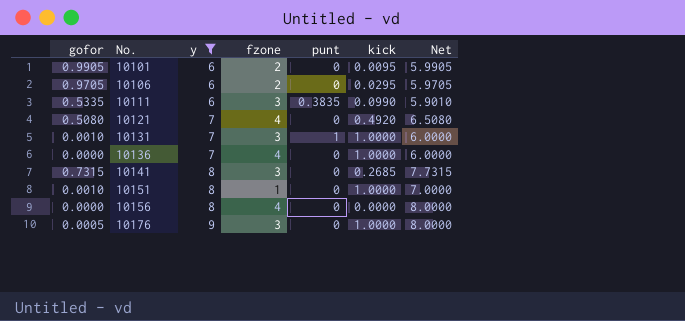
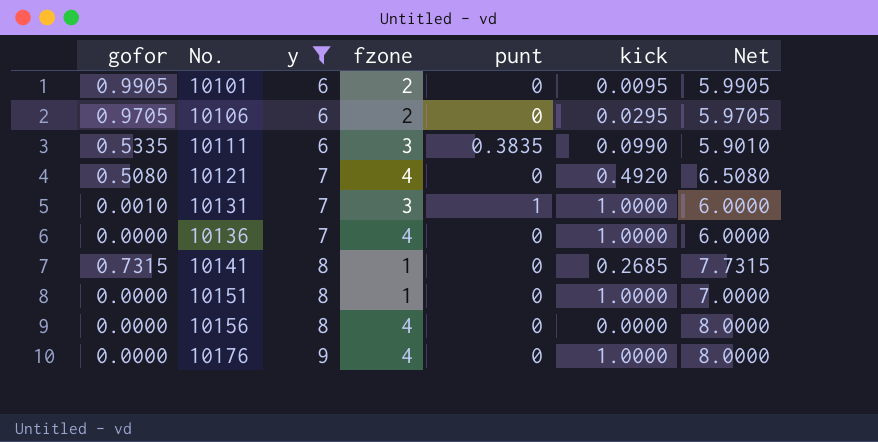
10141 | fzone: 3 -> 1
10151 | gofor: 0.0010 -> 0.0000
10176 | gofor: 0.0005 -> 0.0000
10176 | fzone: 3 -> 4

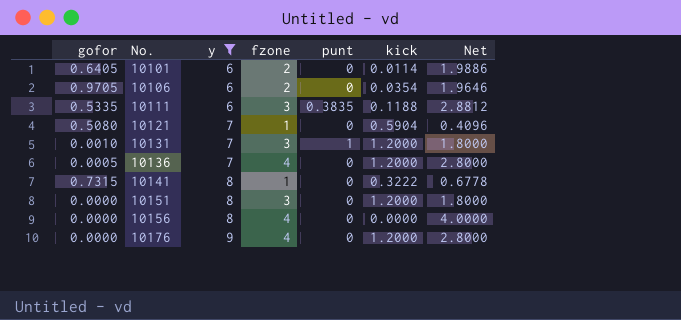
column Net | formula: [y] - [kick] -> [fzone] - [kick]
10101 | gofor: 0.9905 -> 0.6405
10101 | kick: 0.0095 -> 0.0114
10106 | kick: 0.0295 -> 0.0354
10111 | kick: 0.0990 -> 0.1188
10121 | fzone: 4 -> 1
10121 | kick: 0.4920 -> 0.5904
10131 | kick: 1.0000 -> 1.2000
10136 | gofor: 0.0000 -> 0.0005
10136 | kick: 1.0000 -> 1.2000
10141 | kick: 0.2685 -> 0.3222
10151 | fzone: 1 -> 3
10151 | kick: 1.0000 -> 1.2000
10176 | kick: 1.0000 -> 1.2000

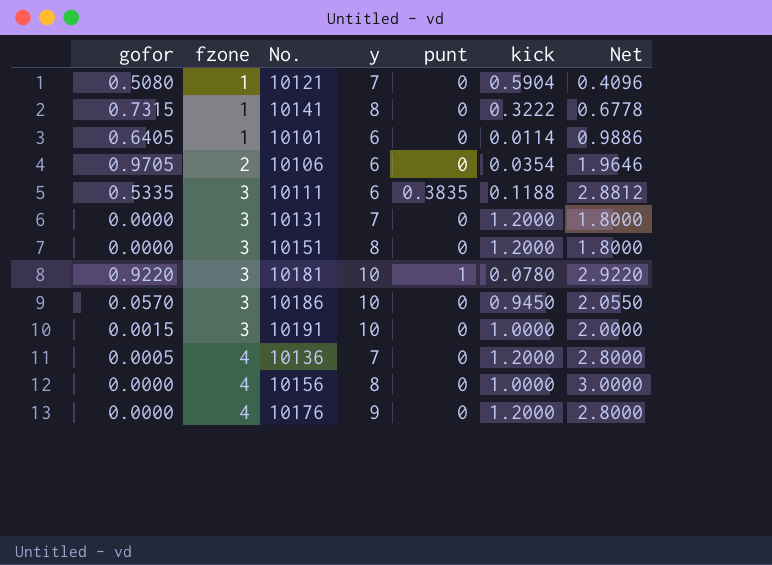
filter: y != 10 -> none
row order: No. ascending -> fzone ascending
column fzone | position: 4 -> 2
10101 | fzone: 2 -> 1
10101 | Net: 1.9886 -> 0.9886
10131 | gofor: 0.0010 -> 0.0000
10131 | punt: 1 -> 0
10156 | kick: 0.0000 -> 1.0000
10156 | Net: 4.0000 -> 3.0000

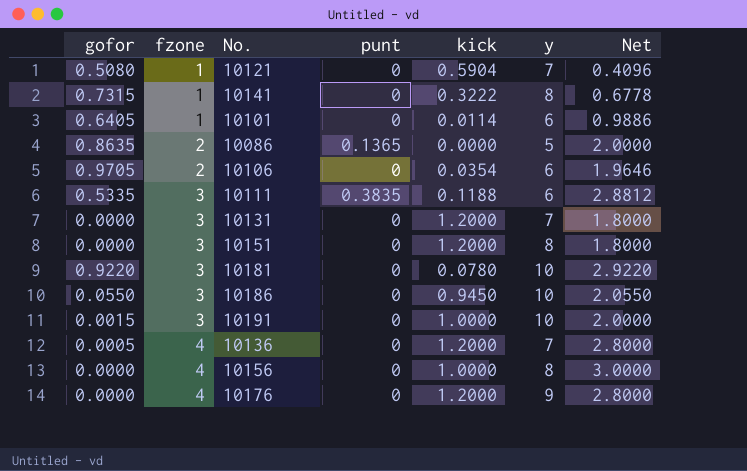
column y | position: 4 -> 6
row 10086: none -> 0.8635 | 2 | 0.1365 | 0.0000 | 5 | 2.0000
10181 | punt: 1 -> 0
10186 | gofor: 0.0570 -> 0.0550

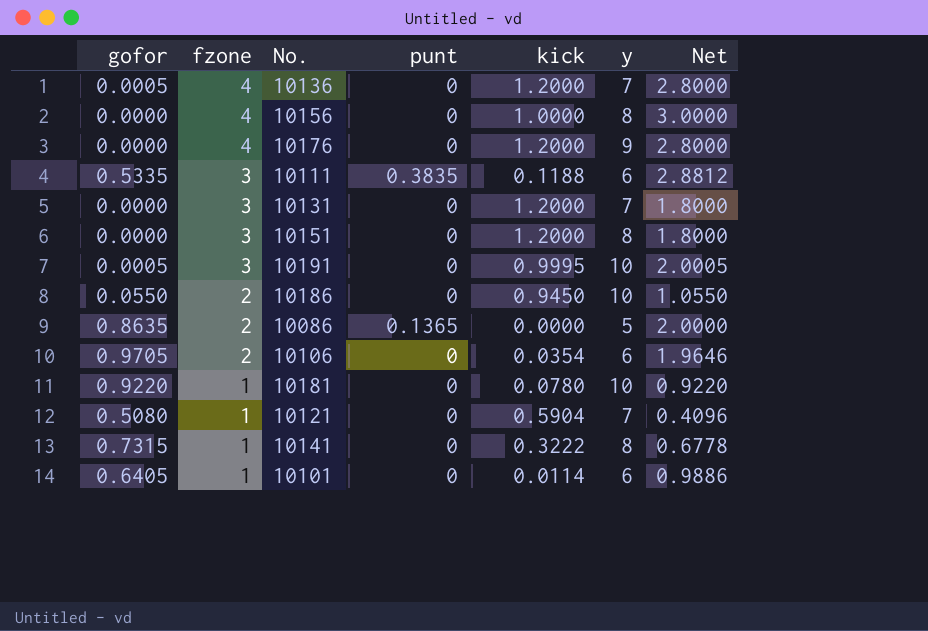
row order: fzone ascending -> fzone descending
10191 | gofor: 0.0015 -> 0.0005
10191 | kick: 1.0000 -> 0.9995
10191 | Net: 2.0000 -> 2.0005
10186 | fzone: 3 -> 2
10186 | Net: 2.0550 -> 1.0550
10181 | fzone: 3 -> 1
10181 | Net: 2.9220 -> 0.9220

